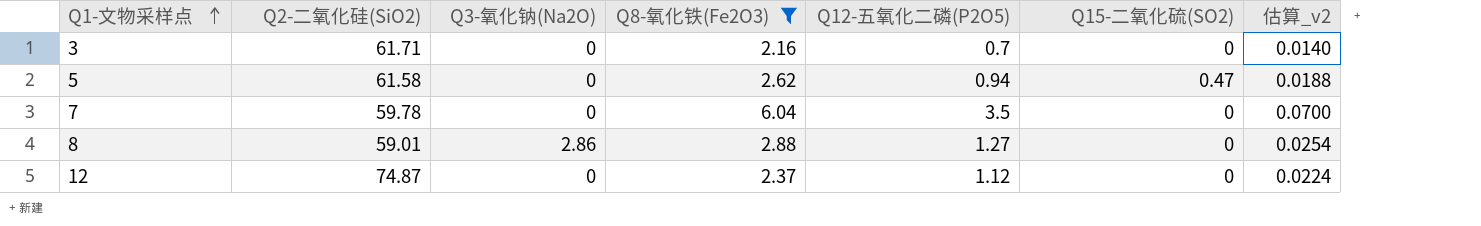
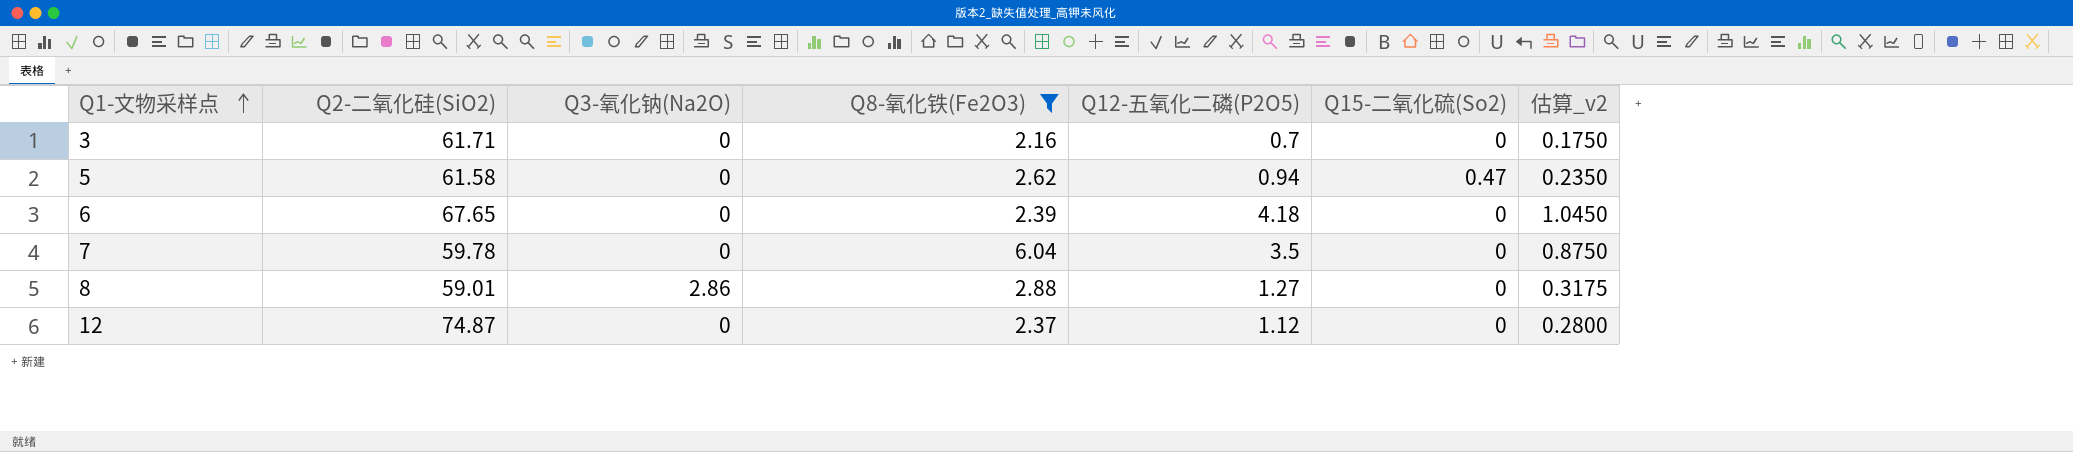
column name: Q15-二氧化硫(SO2) -> Q15-二氧化硫(So2)
column 估算_v2 | formula: [Q12-五氧化二磷(P2O5)] * 0.02 -> [Q12-五氧化二磷(P2O5)] * 0.25
row 6: none -> 67.65 | 0 | 2.39 | 4.18 | 0 | 1.0450

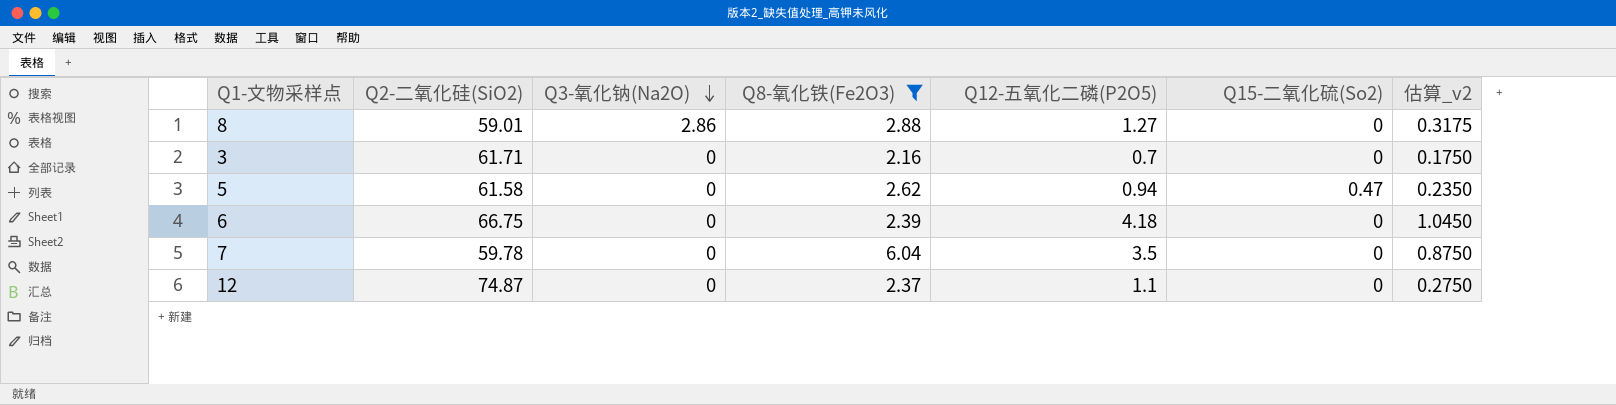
row order: Q1-文物采样点 ascending -> Q3-氧化钠(Na2O) descending
6 | Q2-二氧化硅(SiO2): 67.65 -> 66.75
12 | Q12-五氧化二磷(P2O5): 1.12 -> 1.1
12 | 估算_v2: 0.2800 -> 0.2750

